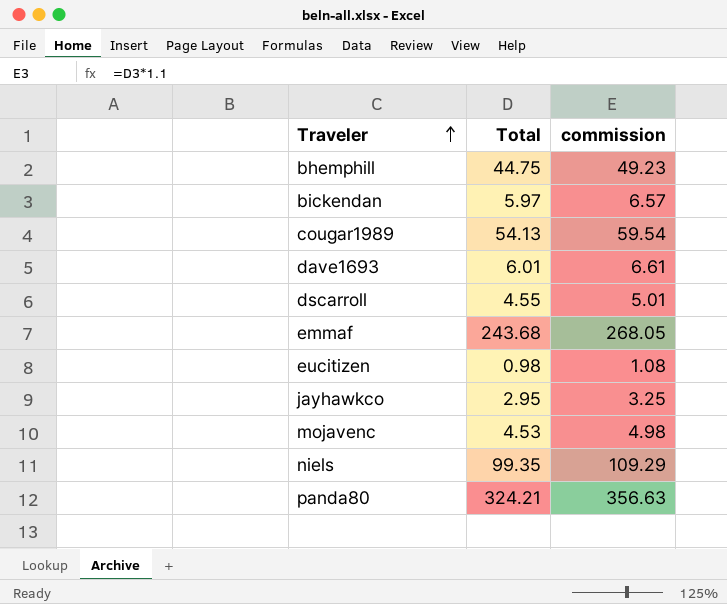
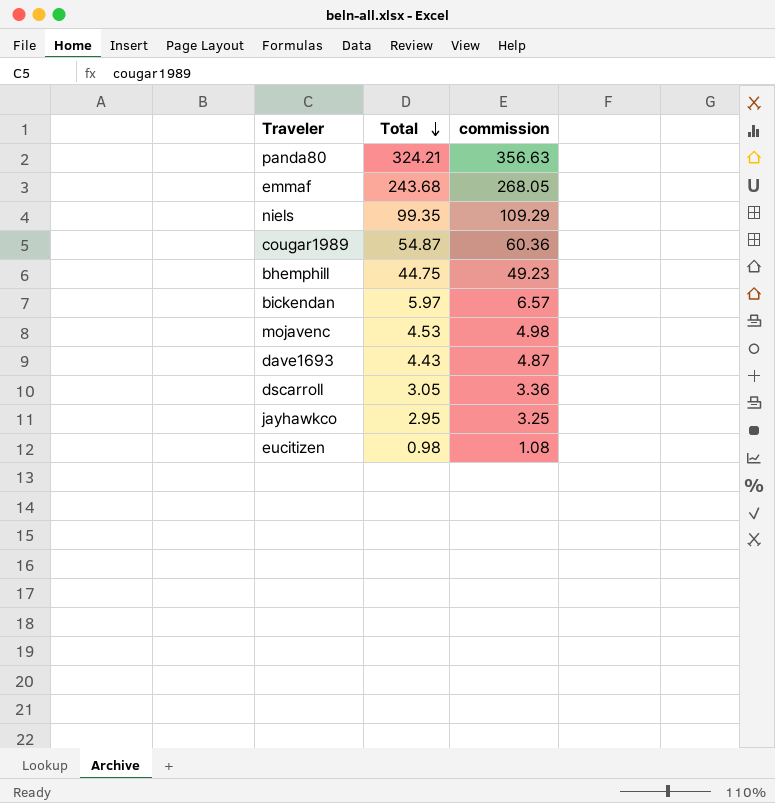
row order: Traveler ascending -> Total descending
cougar1989 | Total: 54.13 -> 54.87
cougar1989 | commission: 59.54 -> 60.36
dave1693 | Total: 6.01 -> 4.43
dave1693 | commission: 6.61 -> 4.87
dscarroll | Total: 4.55 -> 3.05
dscarroll | commission: 5.01 -> 3.36

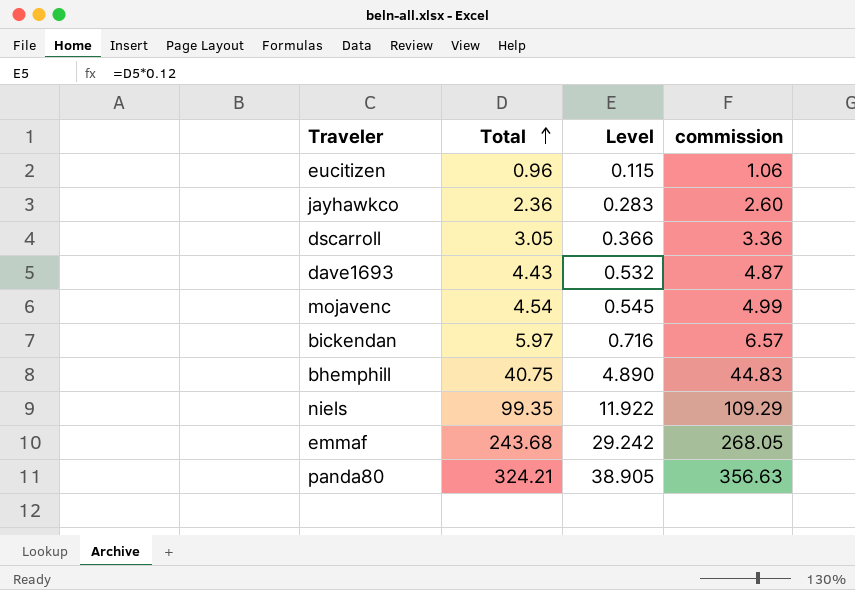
row order: Total descending -> Total ascending
column Level | formula: none -> [Total] * 0.12
row cougar1989: 54.87 | 60.36 -> none
eucitizen | Total: 0.98 -> 0.96
eucitizen | commission: 1.08 -> 1.06
jayhawkco | Total: 2.95 -> 2.36
jayhawkco | commission: 3.25 -> 2.60
mojavenc | Total: 4.53 -> 4.54
mojavenc | commission: 4.98 -> 4.99
bhemphill | Total: 44.75 -> 40.75
bhemphill | commission: 49.23 -> 44.83

